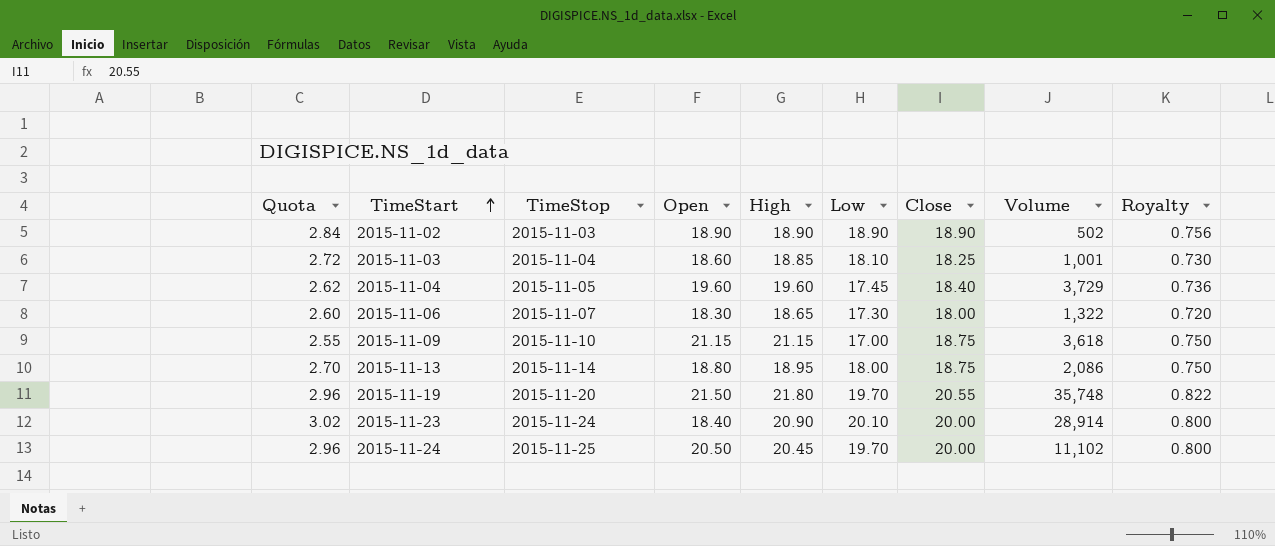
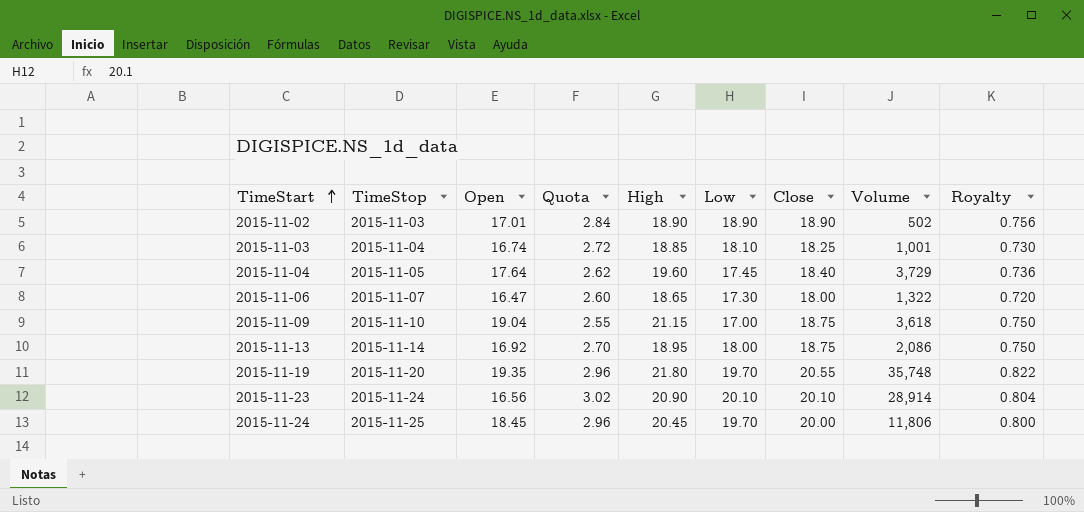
column Quota | position: 1 -> 4
2015-11-02 | Open: 18.90 -> 17.01
2015-11-03 | Open: 18.60 -> 16.74
2015-11-04 | Open: 19.60 -> 17.64
2015-11-06 | Open: 18.30 -> 16.47
2015-11-09 | Open: 21.15 -> 19.04
2015-11-13 | Open: 18.80 -> 16.92
2015-11-19 | Open: 21.50 -> 19.35
2015-11-23 | Open: 18.40 -> 16.56
2015-11-23 | Close: 20.00 -> 20.10
2015-11-23 | Royalty: 0.800 -> 0.804
2015-11-24 | Open: 20.50 -> 18.45
2015-11-24 | Volume: 11,102 -> 11,806

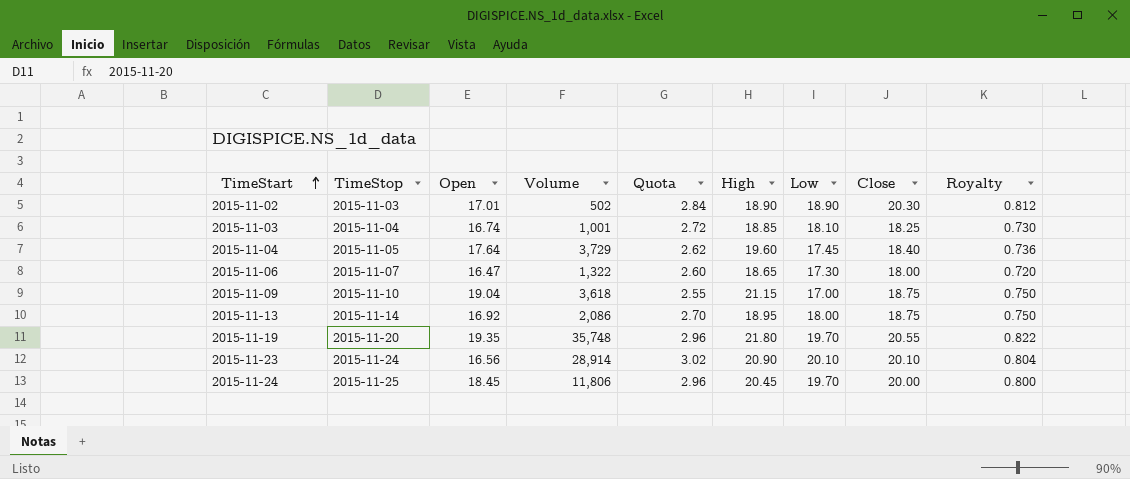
column Volume | position: 8 -> 4
2015-11-02 | Close: 18.90 -> 20.30
2015-11-02 | Royalty: 0.756 -> 0.812

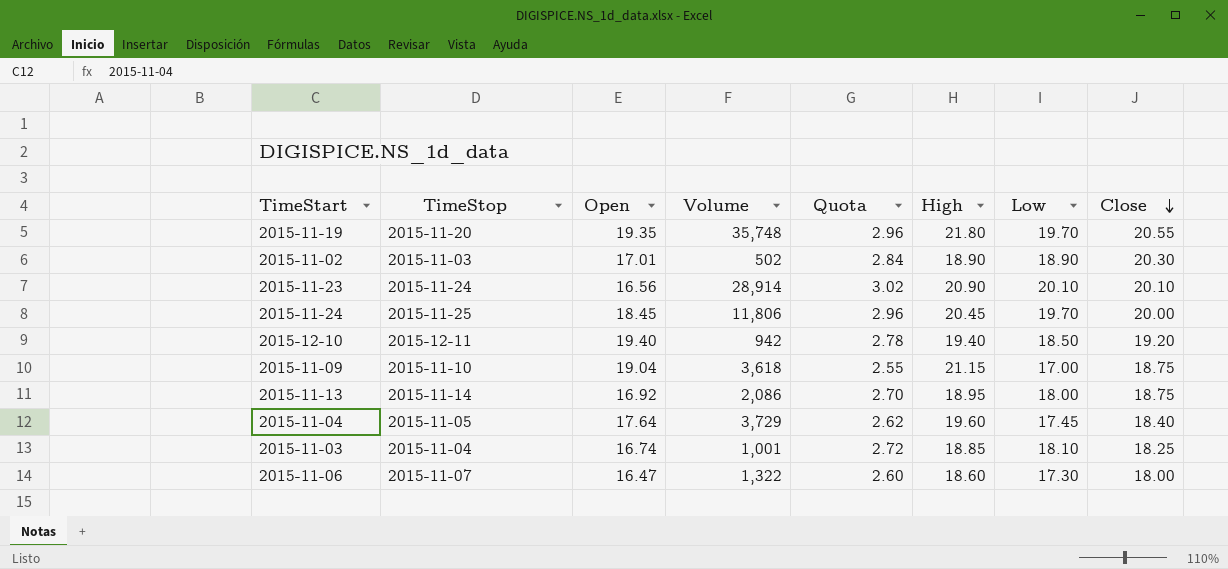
row order: TimeStart ascending -> Close descending
column Royalty | formula: [Close] * 0.04 -> none
row 2015-12-10: none -> 2015-12-11 | 19.40 | 942 | 2.78 | 19.40 | 18.50 | 19.20
2015-11-06 | High: 18.65 -> 18.60

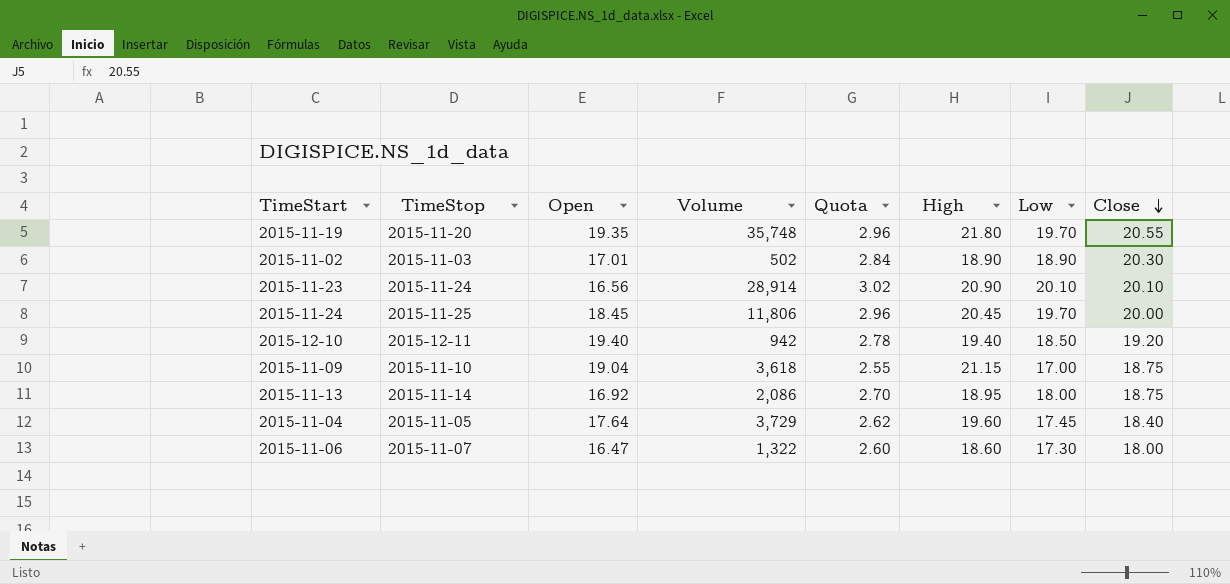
row 2015-11-03: 2015-11-04 | 16.74 | 1,001 | 2.72 | 18.85 | 18.10 | 18.25 -> none

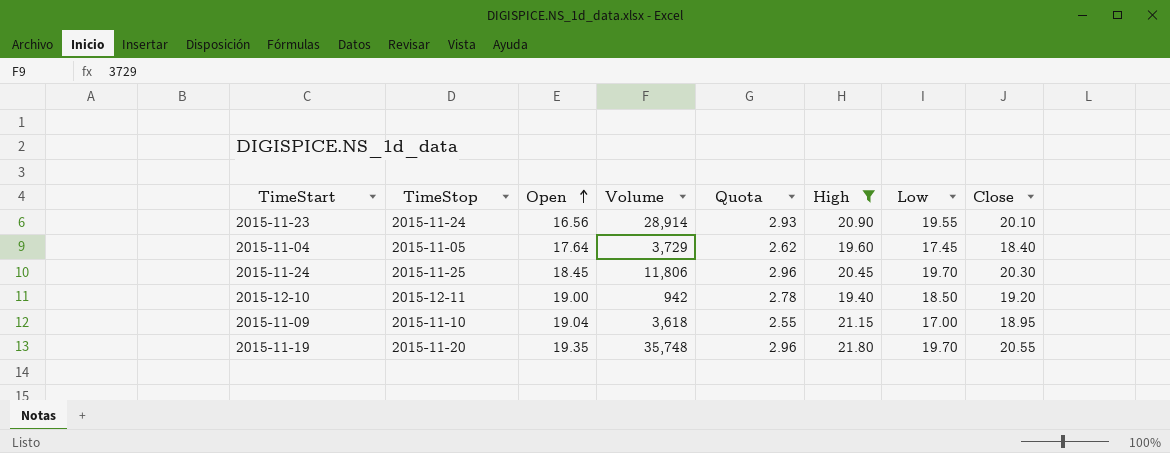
filter: none -> High >= 19.40
row order: Close descending -> Open ascending
2015-11-23 | Quota: 3.02 -> 2.93
2015-11-23 | Low: 20.10 -> 19.55
2015-11-24 | Close: 20.00 -> 20.30
2015-12-10 | Open: 19.40 -> 19.00
2015-11-09 | Close: 18.75 -> 18.95

